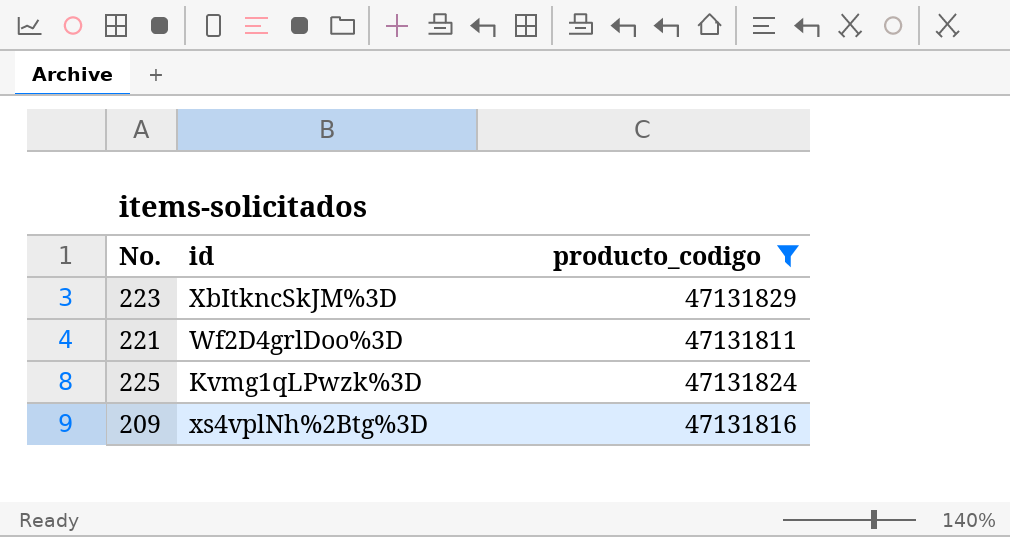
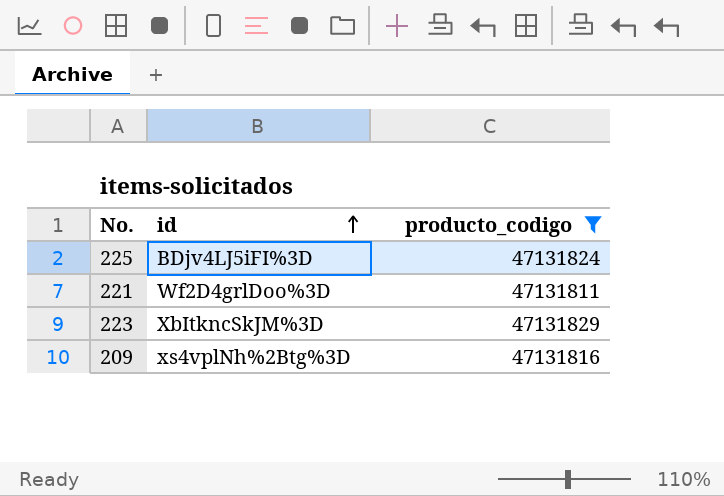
row order: none -> id ascending
225 | id: Kvmg1qLPwzk%3D -> BDjv4LJ5iFI%3D

